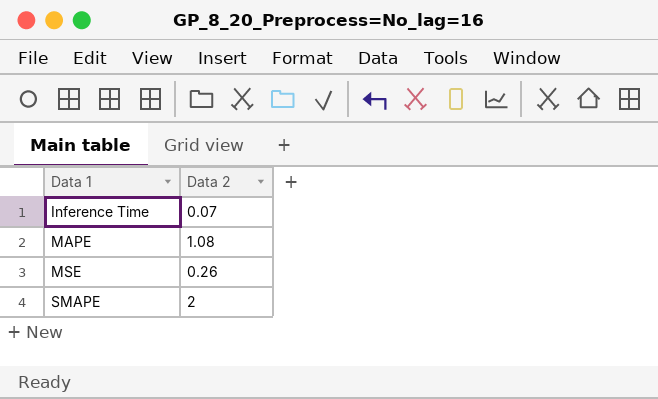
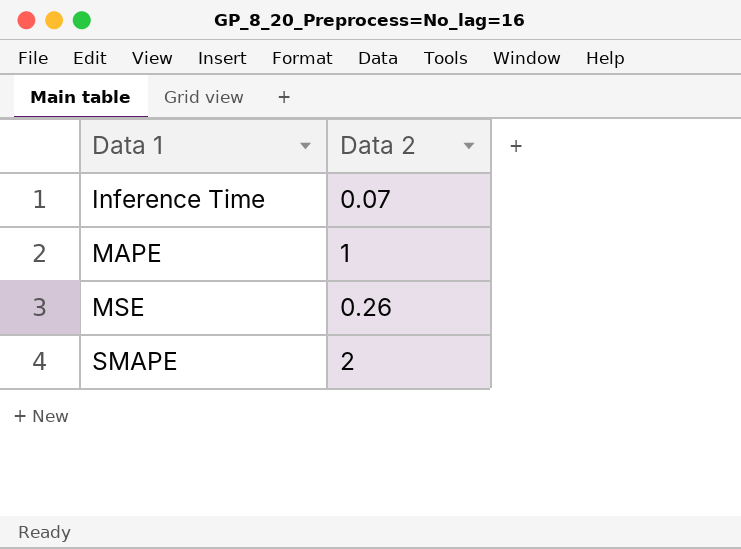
MAPE | Data 2: 1.08 -> 1

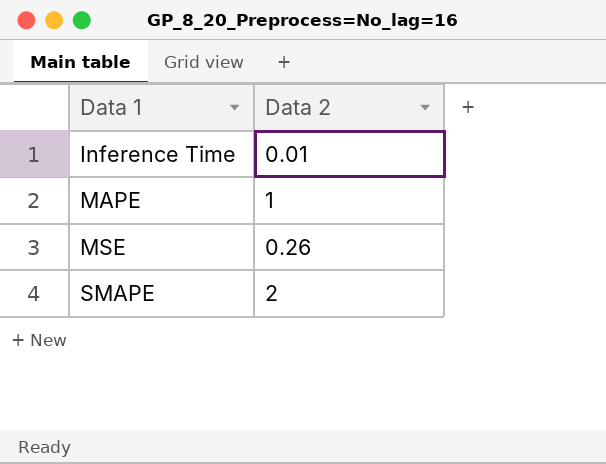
Inference Time | Data 2: 0.07 -> 0.01

